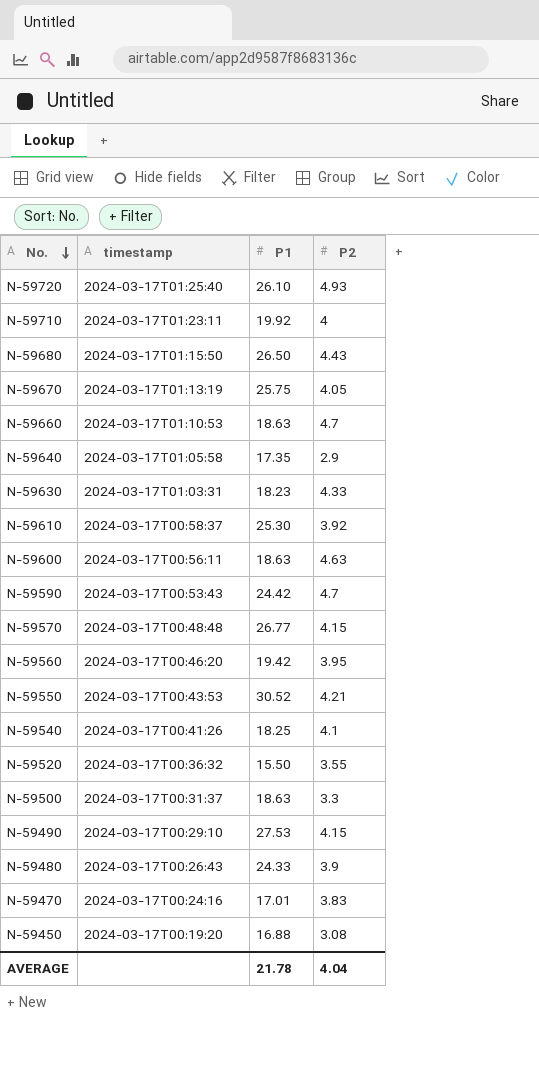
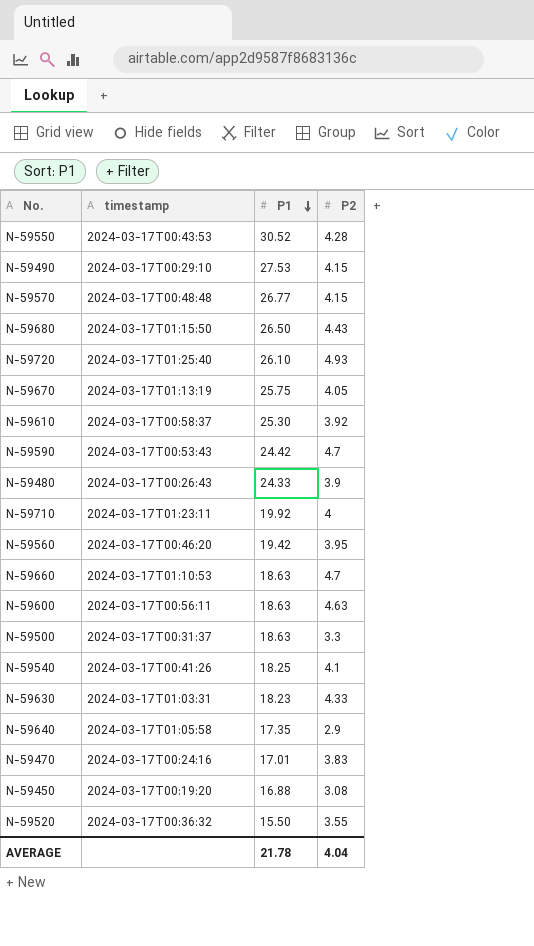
row order: No. descending -> P1 descending
N-59550 | P2: 4.21 -> 4.28

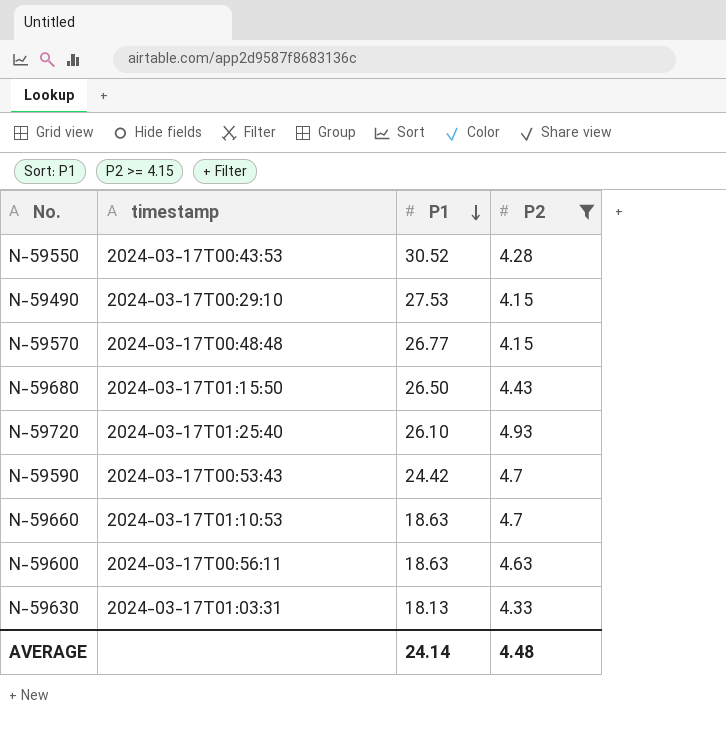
filter: none -> P2 >= 4.15
N-59630 | P1: 18.23 -> 18.13
AVERAGE | P1: 21.78 -> 24.14
AVERAGE | P2: 4.04 -> 4.48

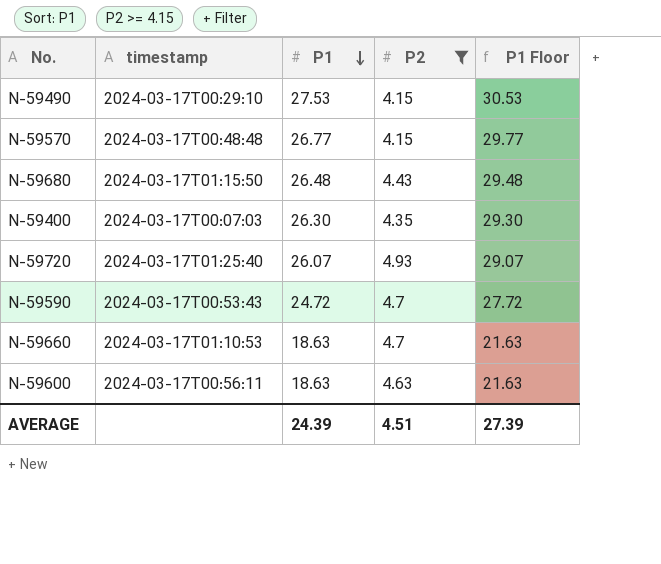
column P1 Floor | formula: none -> [P1] + 3
row N-59550: 2024-03-17T00:43:53 | 30.52 | 4.28 -> none
row N-59630: 2024-03-17T01:03:31 | 18.13 | 4.33 -> none
N-59680 | P1: 26.50 -> 26.48
row N-59400: none -> 2024-03-17T00:07:03 | 26.30 | 4.35 | 29.30
N-59720 | P1: 26.10 -> 26.07
N-59590 | P1: 24.42 -> 24.72
AVERAGE | P1: 24.14 -> 24.39
AVERAGE | P2: 4.48 -> 4.51

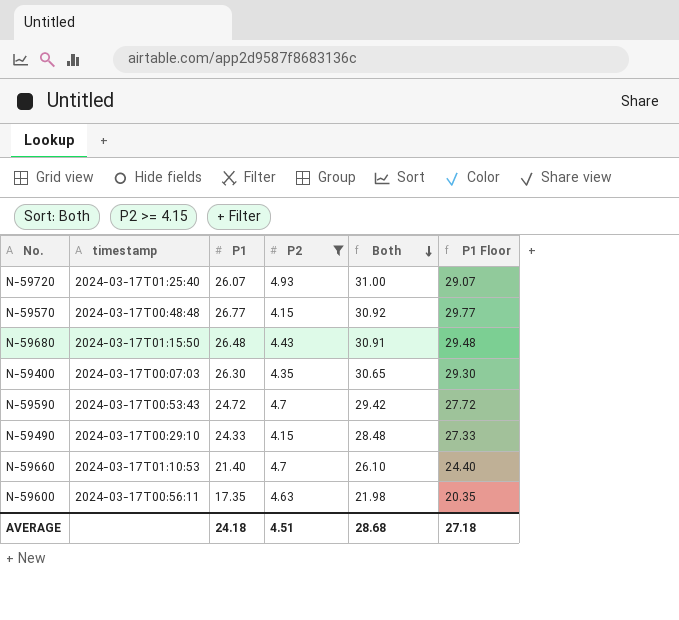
row order: P1 descending -> Both descending
column Both | formula: none -> [P1] + [P2]
N-59490 | P1: 27.53 -> 24.33
N-59490 | P1 Floor: 30.53 -> 27.33
N-59660 | P1: 18.63 -> 21.40
N-59660 | P1 Floor: 21.63 -> 24.40
N-59600 | P1: 18.63 -> 17.35
N-59600 | P1 Floor: 21.63 -> 20.35
AVERAGE | P1: 24.39 -> 24.18
AVERAGE | P1 Floor: 27.39 -> 27.18

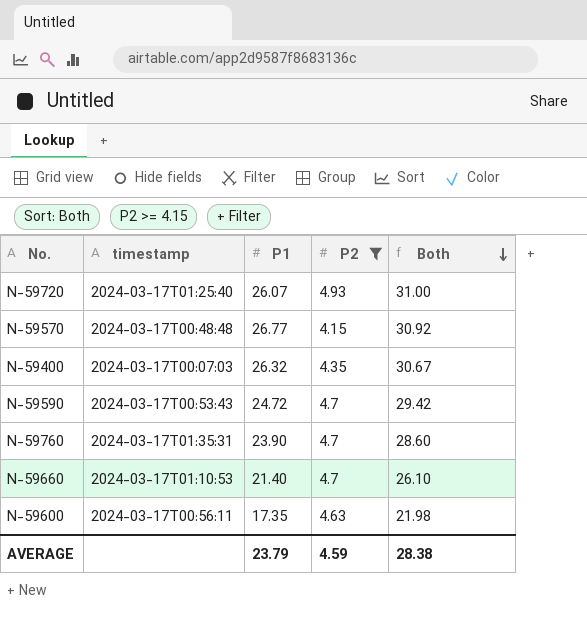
column P1 Floor | formula: [P1] + 3 -> none
row N-59680: 2024-03-17T01:15:50 | 26.48 | 4.43 | 30.91 | 29.48 -> none
row N-59490: 2024-03-17T00:29:10 | 24.33 | 4.15 | 28.48 | 27.33 -> none
N-59400 | P1: 26.30 -> 26.32
N-59400 | Both: 30.65 -> 30.67
row N-59760: none -> 2024-03-17T01:35:31 | 23.90 | 4.7 | 28.60
AVERAGE | P1: 24.18 -> 23.79
AVERAGE | P2: 4.51 -> 4.59
AVERAGE | Both: 28.68 -> 28.38

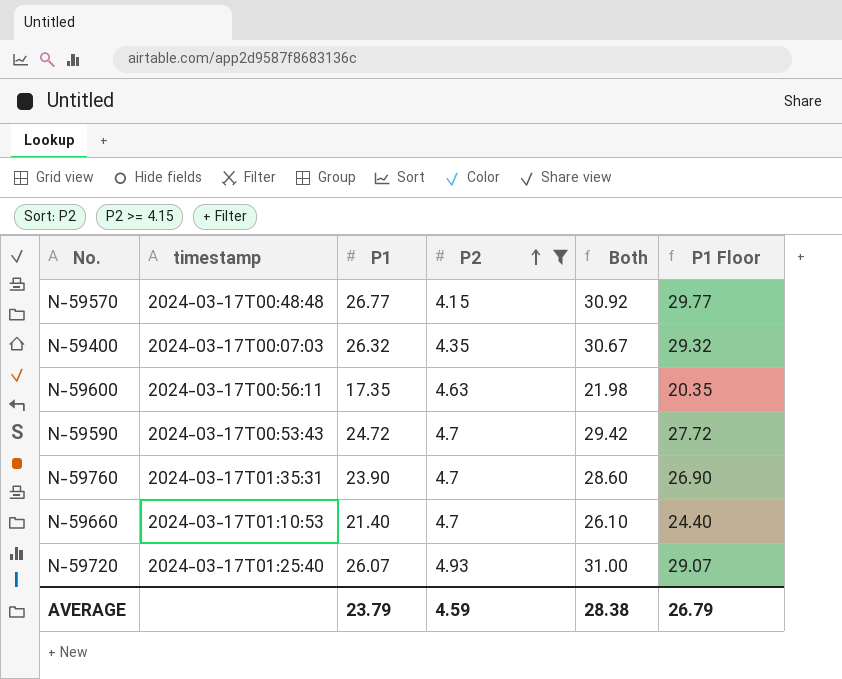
row order: Both descending -> P2 ascending
column P1 Floor | formula: none -> [P1] + 3

